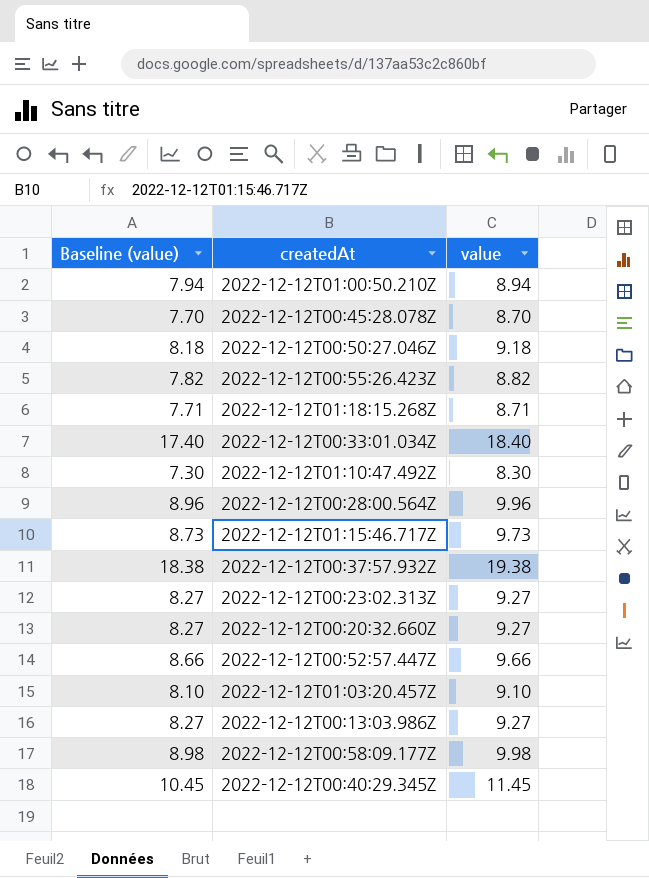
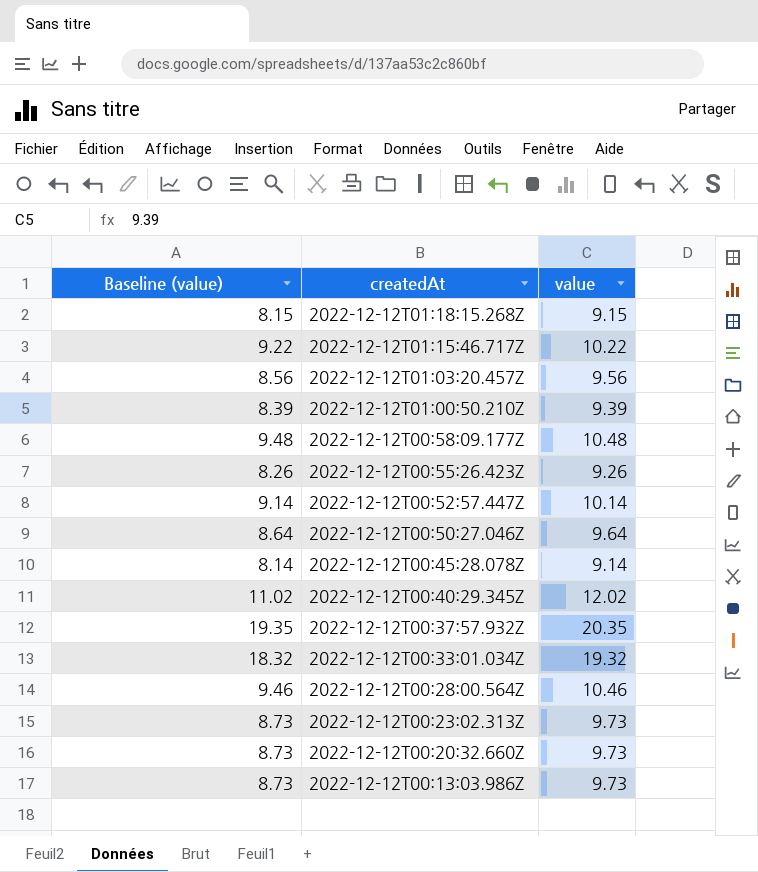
row order: none -> createdAt descending
row 2022-12-12T01:10:47.492Z: 7.30 | 8.30 -> none
2022-12-12T01:18:15.268Z | Baseline (value): 7.71 -> 8.15
2022-12-12T01:18:15.268Z | value: 8.71 -> 9.15
2022-12-12T01:15:46.717Z | Baseline (value): 8.73 -> 9.22
2022-12-12T01:15:46.717Z | value: 9.73 -> 10.22
2022-12-12T01:03:20.457Z | Baseline (value): 8.10 -> 8.56
2022-12-12T01:03:20.457Z | value: 9.10 -> 9.56
2022-12-12T01:00:50.210Z | Baseline (value): 7.94 -> 8.39
2022-12-12T01:00:50.210Z | value: 8.94 -> 9.39
2022-12-12T00:58:09.177Z | Baseline (value): 8.98 -> 9.48
2022-12-12T00:58:09.177Z | value: 9.98 -> 10.48
2022-12-12T00:55:26.423Z | Baseline (value): 7.82 -> 8.26
2022-12-12T00:55:26.423Z | value: 8.82 -> 9.26
2022-12-12T00:52:57.447Z | Baseline (value): 8.66 -> 9.14
2022-12-12T00:52:57.447Z | value: 9.66 -> 10.14
2022-12-12T00:50:27.046Z | Baseline (value): 8.18 -> 8.64
2022-12-12T00:50:27.046Z | value: 9.18 -> 9.64
2022-12-12T00:45:28.078Z | Baseline (value): 7.70 -> 8.14
2022-12-12T00:45:28.078Z | value: 8.70 -> 9.14
2022-12-12T00:40:29.345Z | Baseline (value): 10.45 -> 11.02
2022-12-12T00:40:29.345Z | value: 11.45 -> 12.02
2022-12-12T00:37:57.932Z | Baseline (value): 18.38 -> 19.35
2022-12-12T00:37:57.932Z | value: 19.38 -> 20.35
2022-12-12T00:33:01.034Z | Baseline (value): 17.40 -> 18.32
2022-12-12T00:33:01.034Z | value: 18.40 -> 19.32
2022-12-12T00:28:00.564Z | Baseline (value): 8.96 -> 9.46
2022-12-12T00:28:00.564Z | value: 9.96 -> 10.46
2022-12-12T00:23:02.313Z | Baseline (value): 8.27 -> 8.73
2022-12-12T00:23:02.313Z | value: 9.27 -> 9.73
2022-12-12T00:20:32.660Z | Baseline (value): 8.27 -> 8.73
2022-12-12T00:20:32.660Z | value: 9.27 -> 9.73
2022-12-12T00:13:03.986Z | Baseline (value): 8.27 -> 8.73
2022-12-12T00:13:03.986Z | value: 9.27 -> 9.73

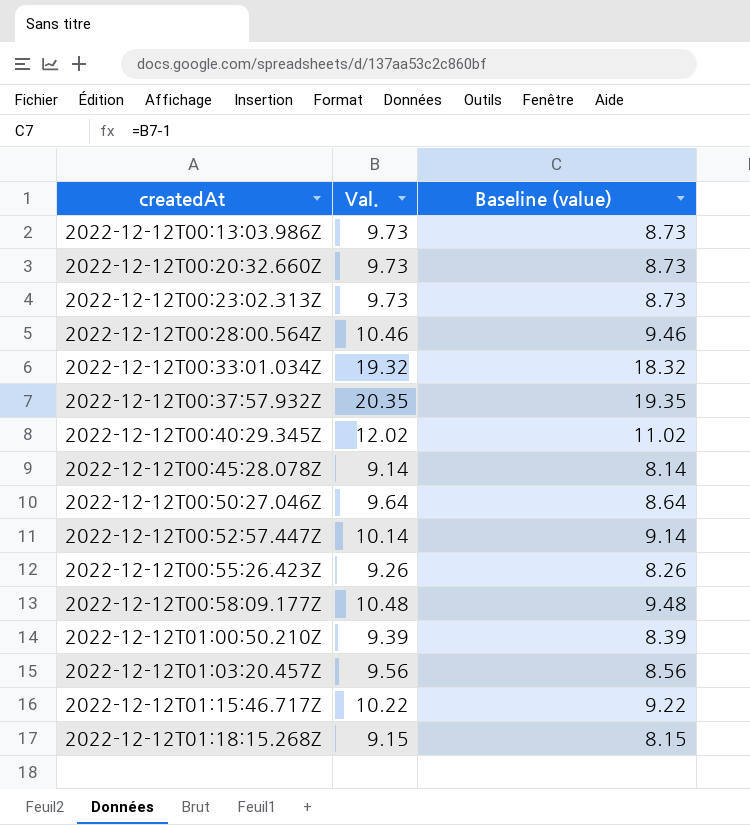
row order: createdAt descending -> createdAt ascending
column name: value -> Val.
column Baseline (value) | position: 1 -> 3

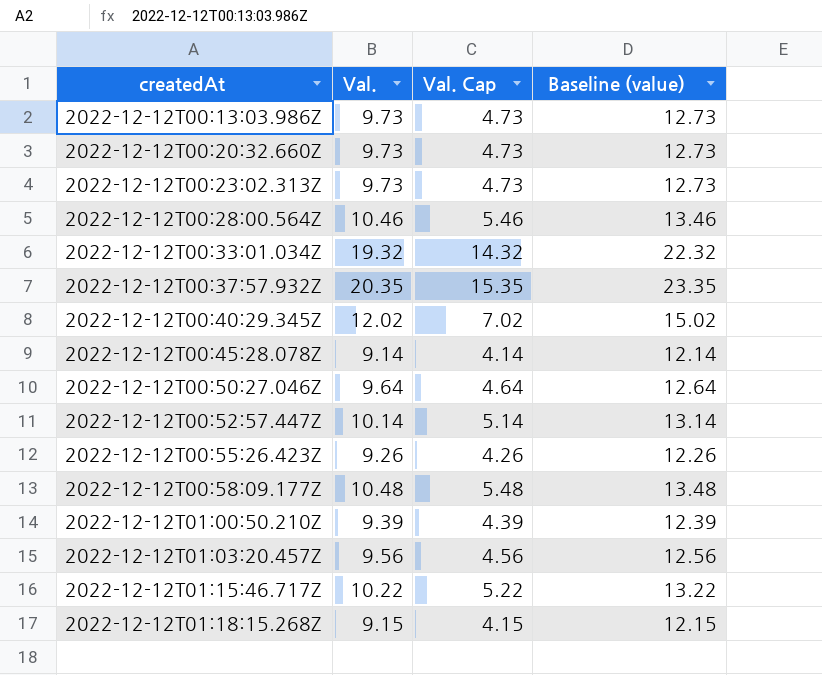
column Val. Cap | formula: none -> [Val.] - 5
column Baseline (value) | formula: [Val.] - 1 -> [Val.] + 3

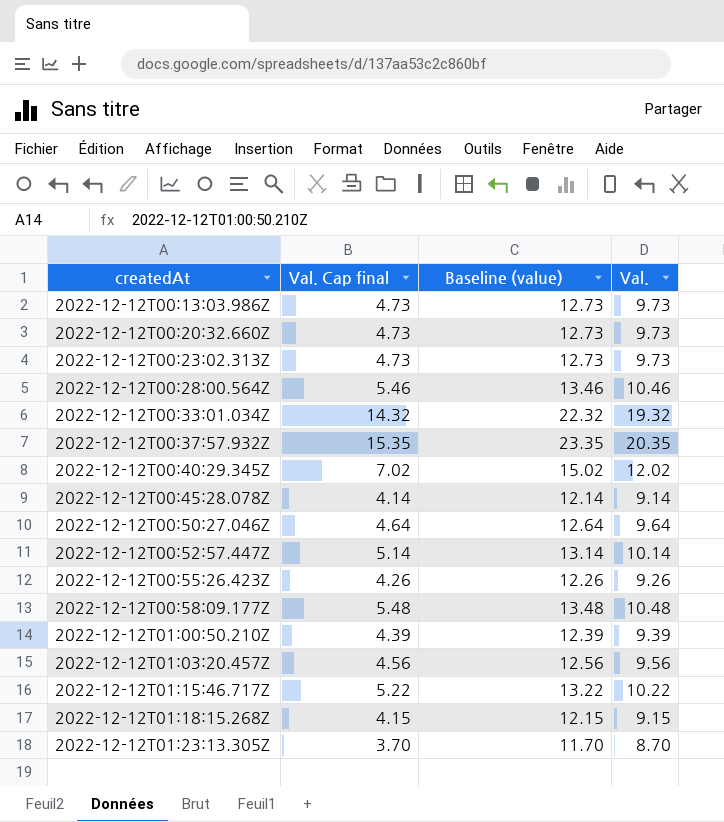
column name: Val. Cap -> Val. Cap final
column Val. | position: 2 -> 4
row 2022-12-12T01:23:13.305Z: none -> 3.70 | 11.70 | 8.70

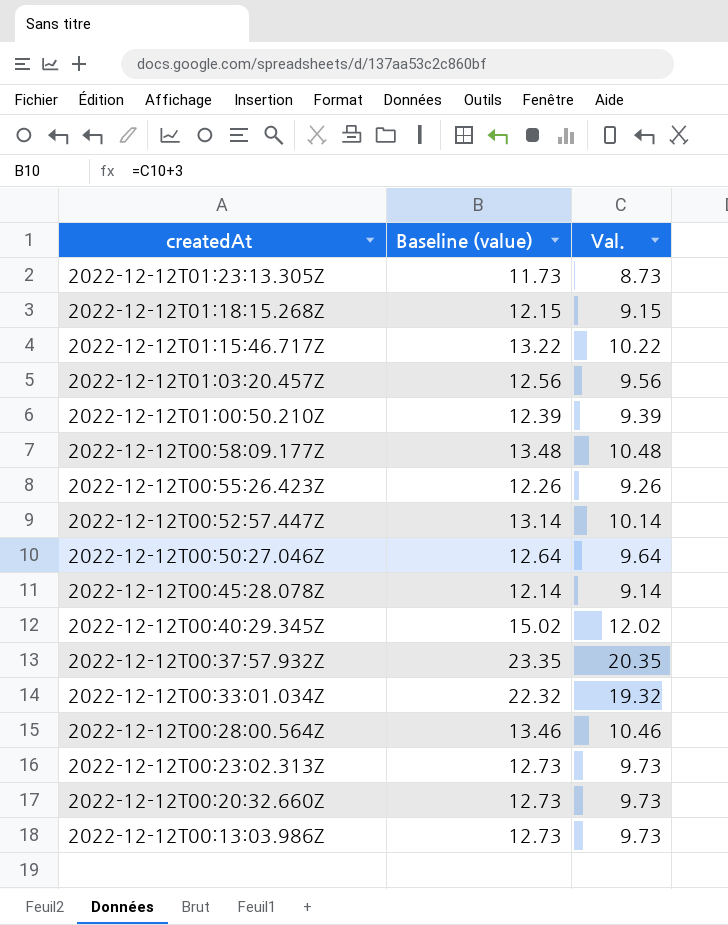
row order: createdAt ascending -> createdAt descending
column Val. Cap final | formula: [Val.] - 5 -> none
2022-12-12T01:23:13.305Z | Baseline (value): 11.70 -> 11.73
2022-12-12T01:23:13.305Z | Val.: 8.70 -> 8.73

